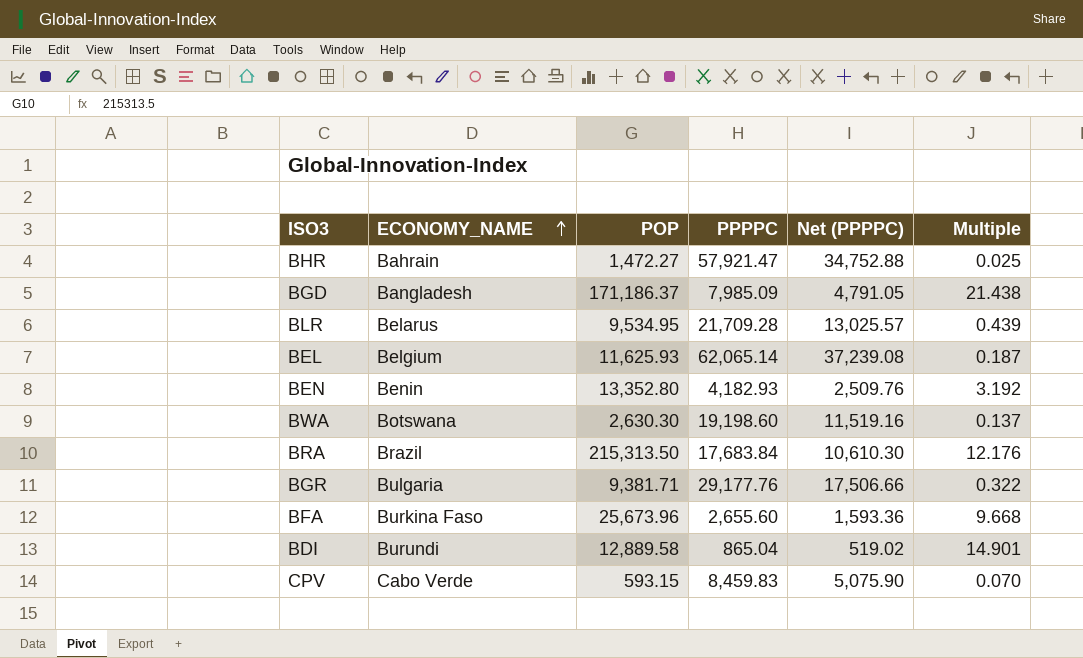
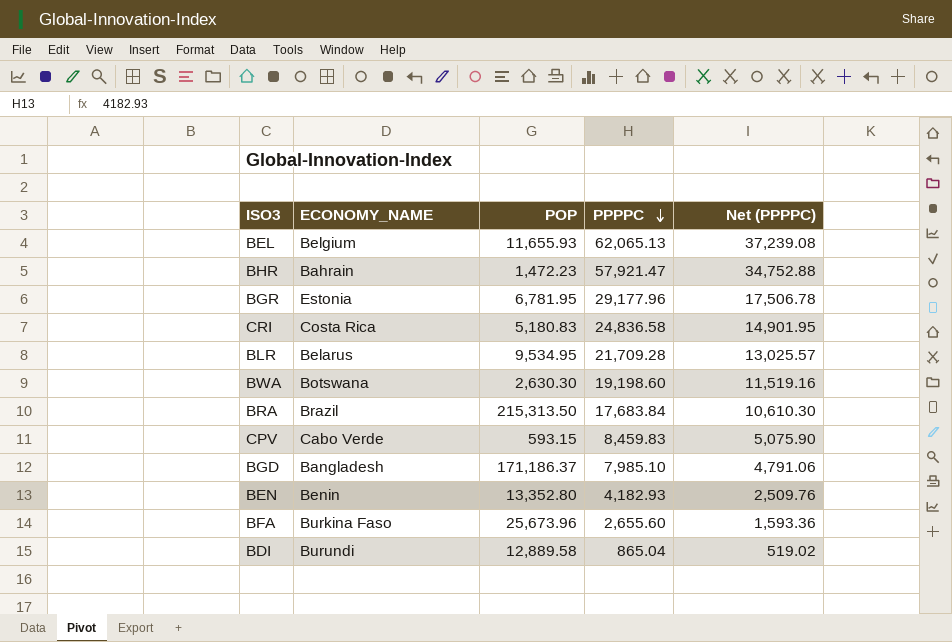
row order: ECONOMY_NAME ascending -> PPPPC descending
column Multiple | formula: [POP] / [PPPPC] -> none
BEL | POP: 11,625.93 -> 11,655.93
BEL | PPPPC: 62,065.14 -> 62,065.13
BHR | POP: 1,472.27 -> 1,472.23
BGR | ECONOMY_NAME: Bulgaria -> Estonia
BGR | POP: 9,381.71 -> 6,781.95
BGR | PPPPC: 29,177.76 -> 29,177.96
BGR | Net (PPPPC): 17,506.66 -> 17,506.78
row CRI: none -> Costa Rica | 5,180.83 | 24,836.58 | 14,901.95
BGD | PPPPC: 7,985.09 -> 7,985.10
BGD | Net (PPPPC): 4,791.05 -> 4,791.06

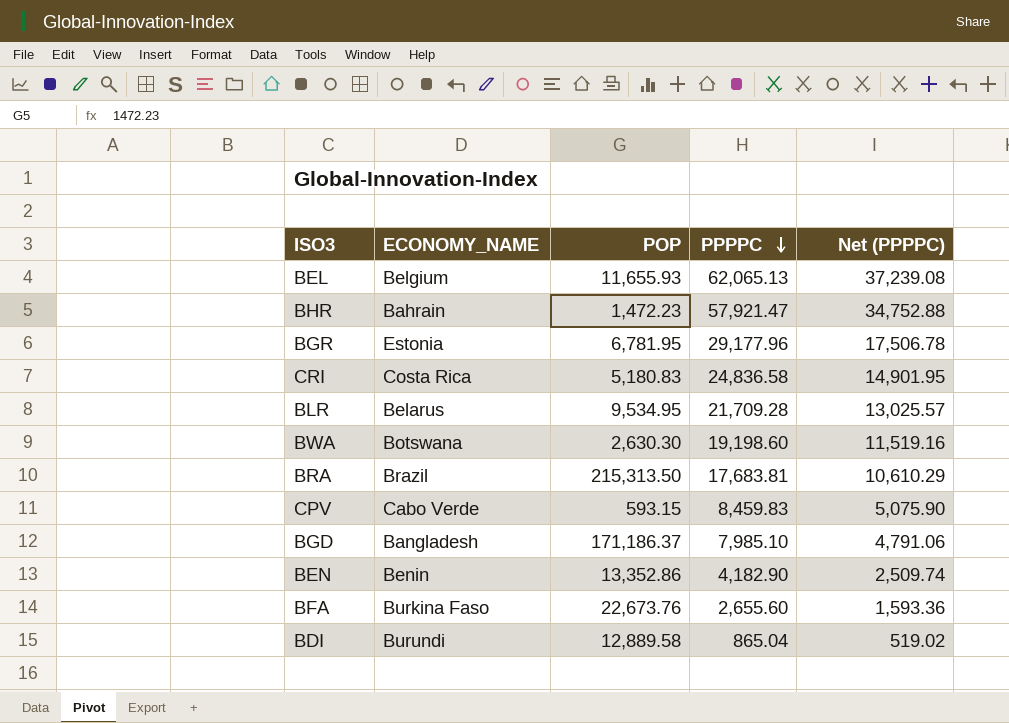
BRA | PPPPC: 17,683.84 -> 17,683.81
BRA | Net (PPPPC): 10,610.30 -> 10,610.29
BEN | POP: 13,352.80 -> 13,352.86
BEN | PPPPC: 4,182.93 -> 4,182.90
BEN | Net (PPPPC): 2,509.76 -> 2,509.74
BFA | POP: 25,673.96 -> 22,673.76

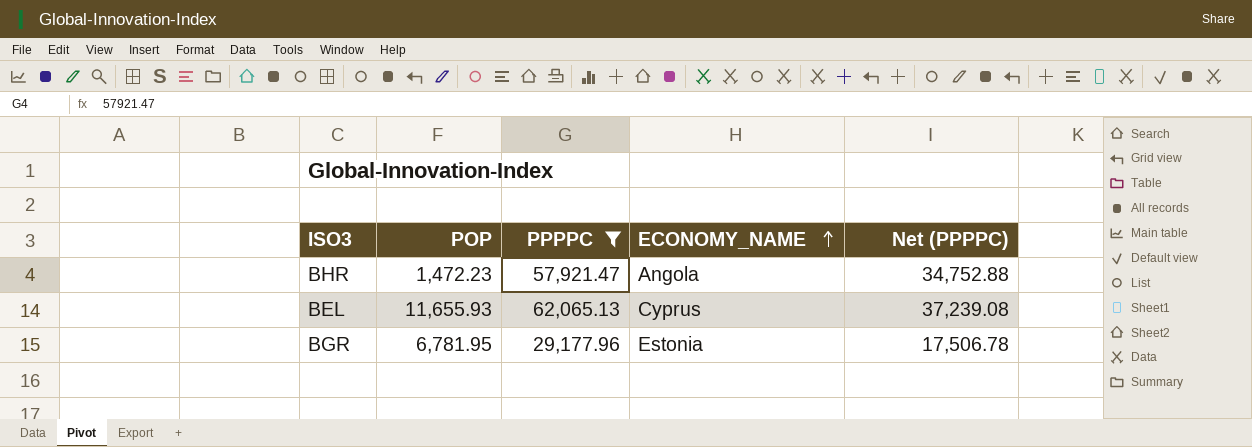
filter: none -> PPPPC >= 29,177.96
row order: PPPPC descending -> ECONOMY_NAME ascending
column ECONOMY_NAME | position: 2 -> 4
BHR | ECONOMY_NAME: Bahrain -> Angola
BEL | ECONOMY_NAME: Belgium -> Cyprus

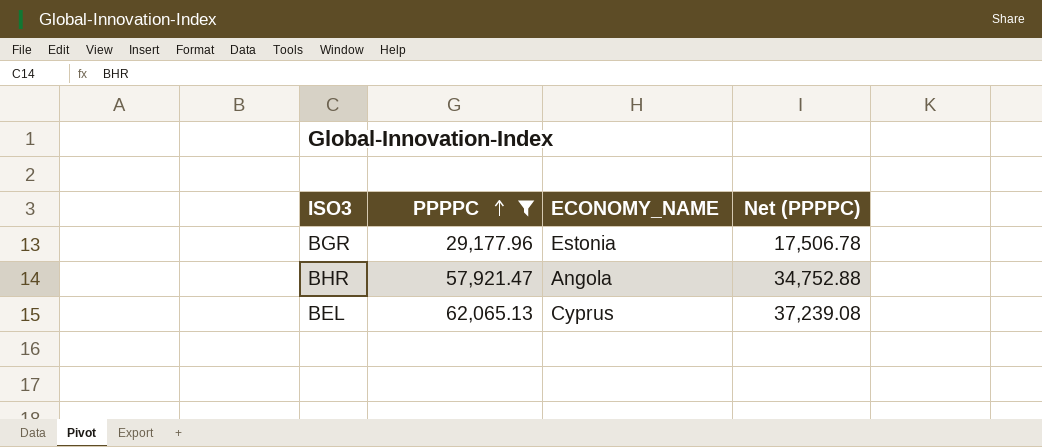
row order: ECONOMY_NAME ascending -> PPPPC ascending
column POP | position: 2 -> none

